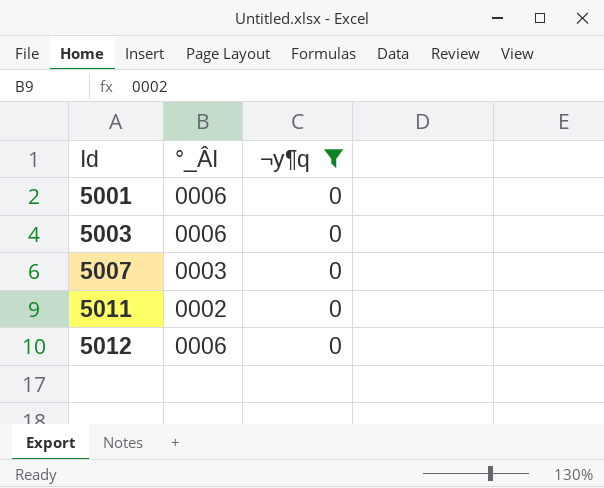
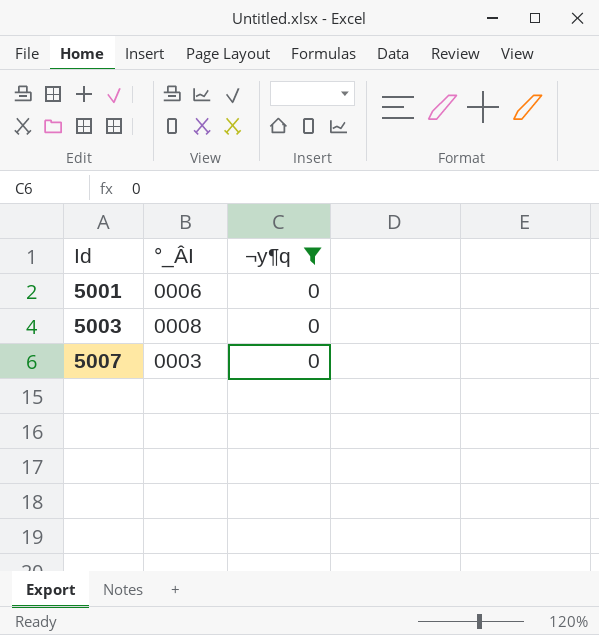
row 5011: 0002 | 0 -> none
row 5012: 0006 | 0 -> none
5003 | °_ÂI: 0006 -> 0008

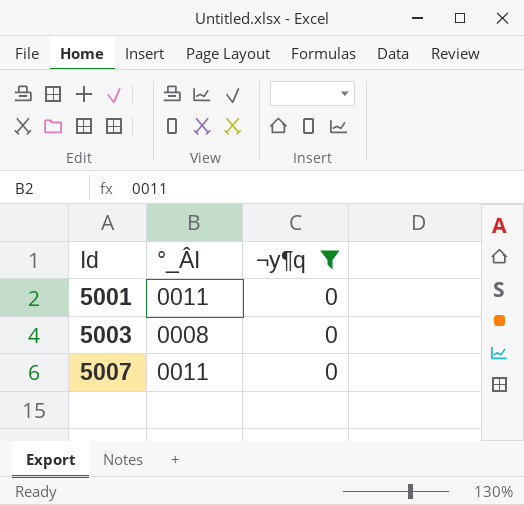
5001 | °_ÂI: 0006 -> 0011
5007 | °_ÂI: 0003 -> 0011

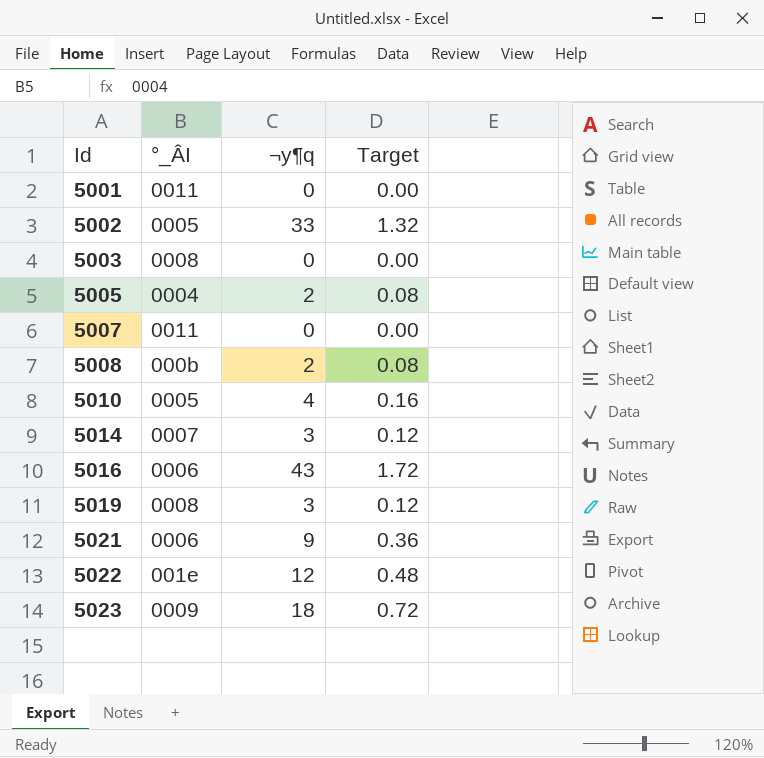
filter: ¬y¶q = 0 -> none
column Target | formula: none -> [¬y¶q] * 0.04

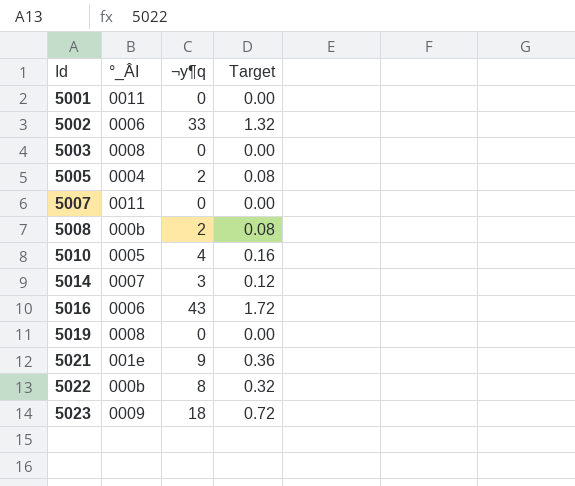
5002 | °_ÂI: 0005 -> 0006
5019 | ¬y¶q: 3 -> 0
5019 | Target: 0.12 -> 0.00
5021 | °_ÂI: 0006 -> 001e
5022 | °_ÂI: 001e -> 000b
5022 | ¬y¶q: 12 -> 8
5022 | Target: 0.48 -> 0.32

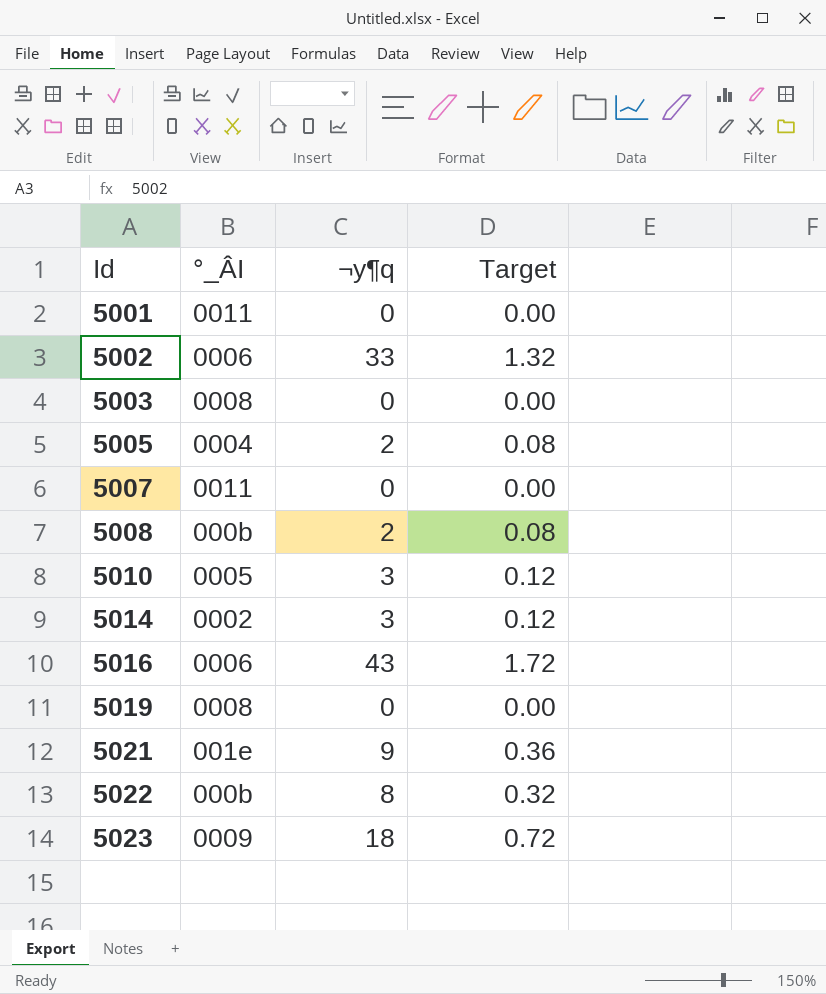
5010 | ¬y¶q: 4 -> 3
5010 | Target: 0.16 -> 0.12
5014 | °_ÂI: 0007 -> 0002

